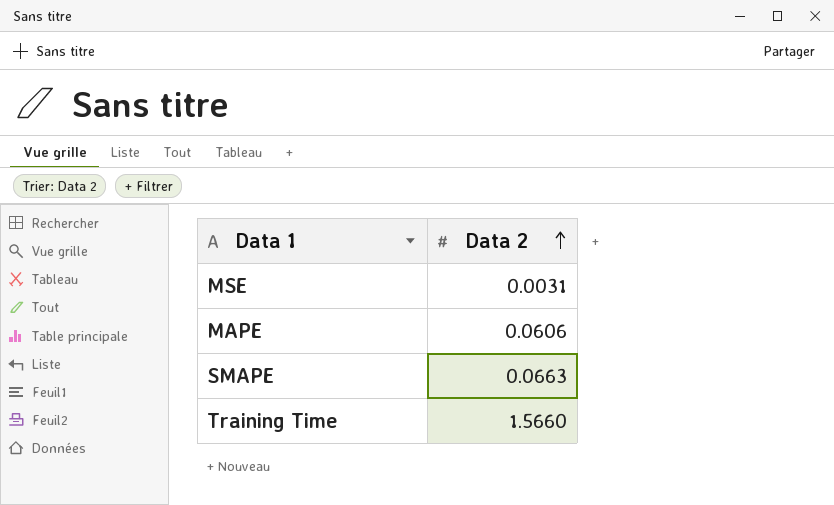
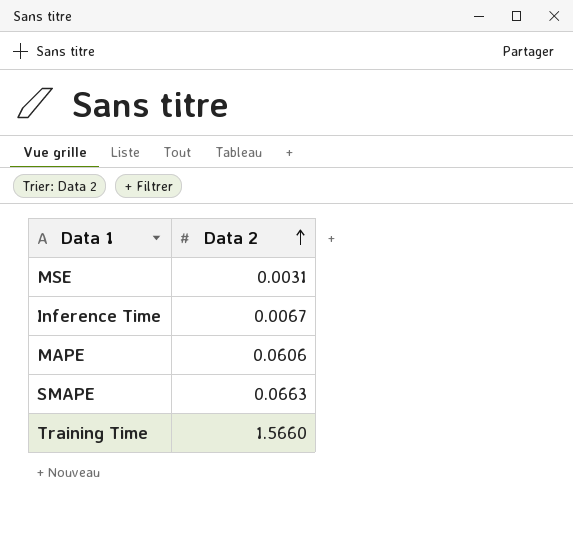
row Inference Time: none -> 0.0067

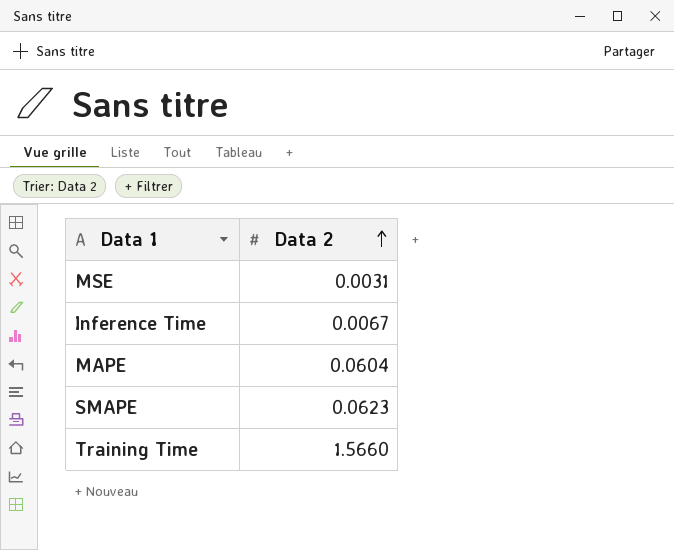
MAPE | Data 2: 0.0606 -> 0.0604
SMAPE | Data 2: 0.0663 -> 0.0623

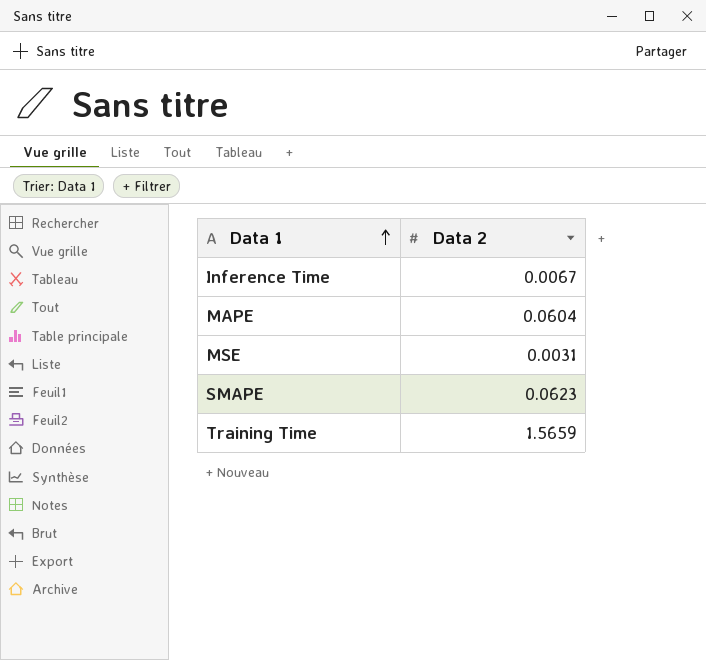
row order: Data 2 ascending -> Data 1 ascending
Training Time | Data 2: 1.5660 -> 1.5659

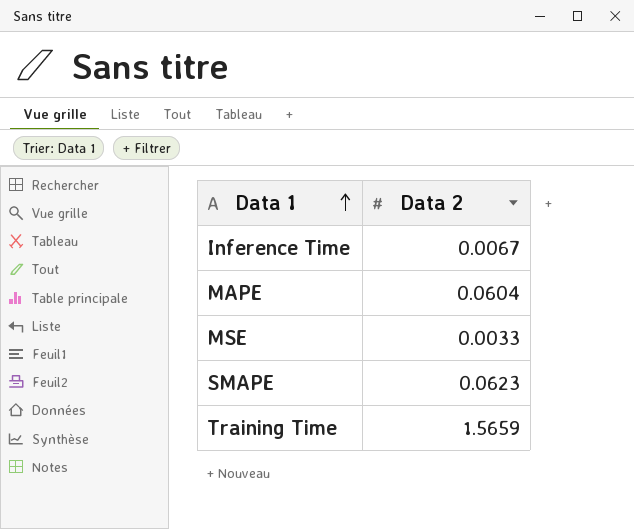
MSE | Data 2: 0.0031 -> 0.0033

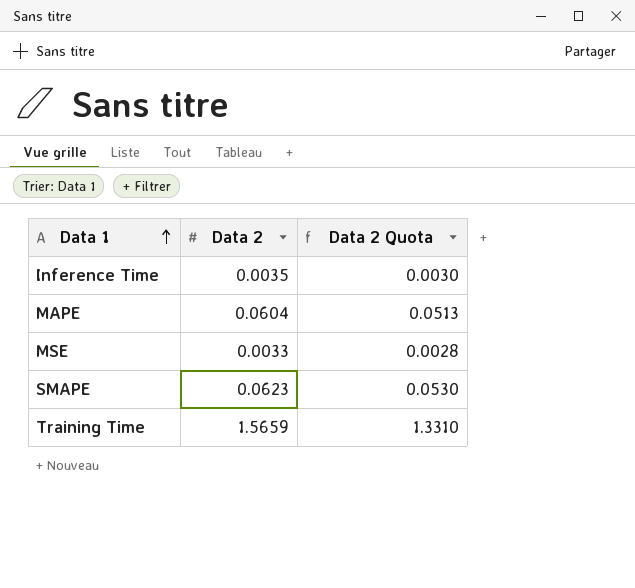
column Data 2 Quota | formula: none -> [Data 2] * 0.85
Inference Time | Data 2: 0.0067 -> 0.0035

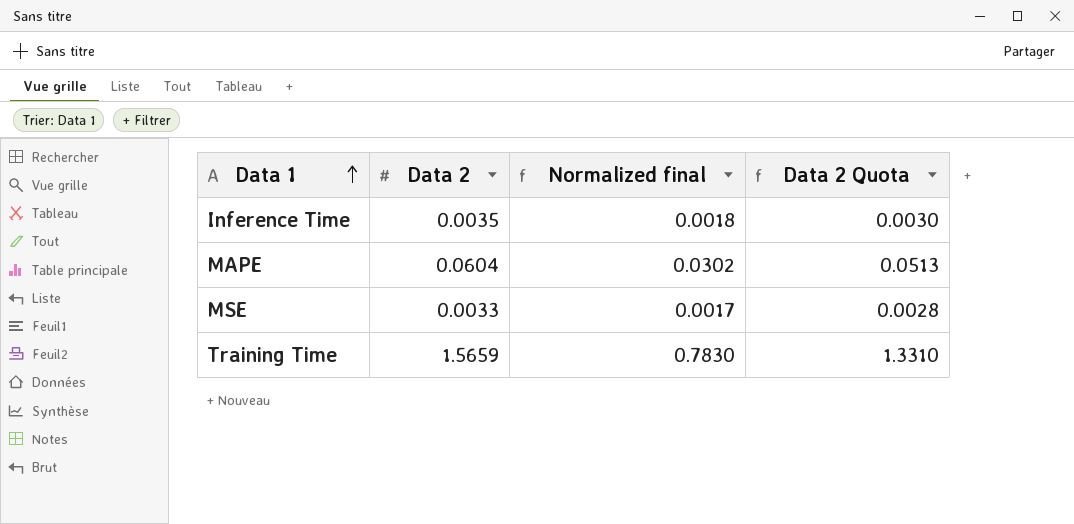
column Normalized final | formula: none -> [Data 2] * 0.5
row SMAPE: 0.0623 | 0.0530 -> none

